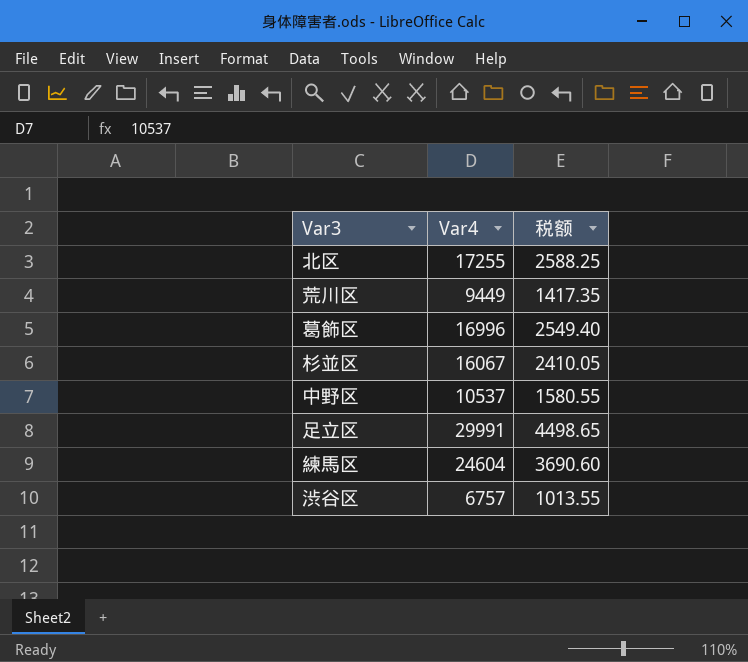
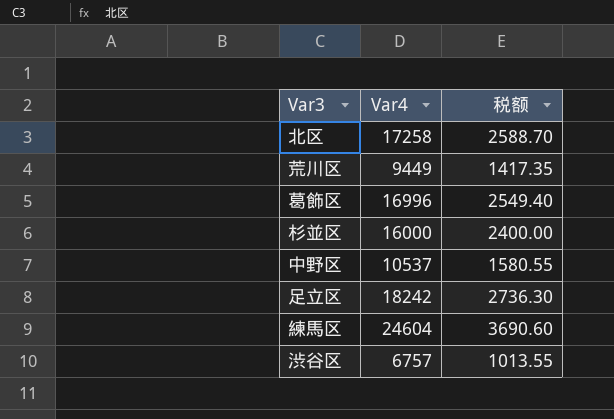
北区 | Var4: 17255 -> 17258
北区 | 税额: 2588.25 -> 2588.70
杉並区 | Var4: 16067 -> 16000
杉並区 | 税额: 2410.05 -> 2400.00
足立区 | Var4: 29991 -> 18242
足立区 | 税额: 4498.65 -> 2736.30

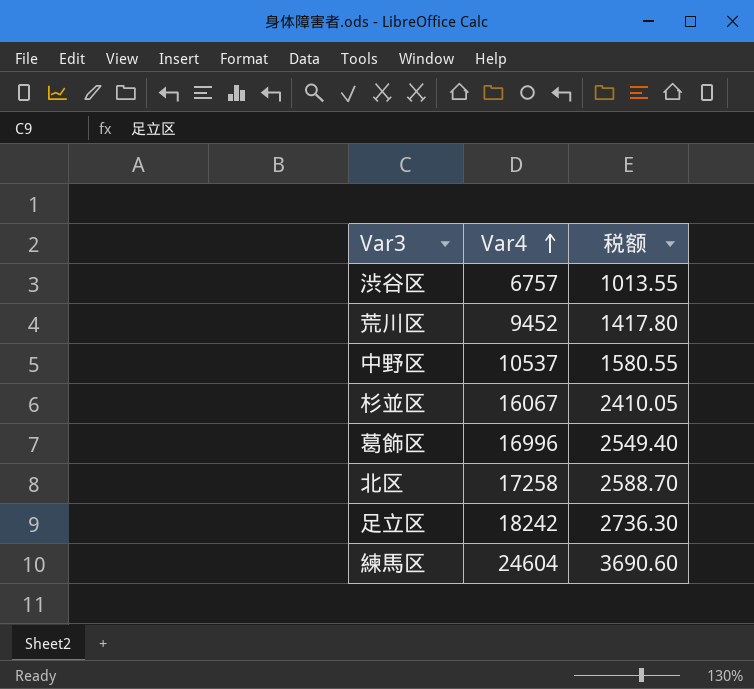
row order: none -> Var4 ascending
荒川区 | Var4: 9449 -> 9452
荒川区 | 税额: 1417.35 -> 1417.80
杉並区 | Var4: 16000 -> 16067
杉並区 | 税额: 2400.00 -> 2410.05

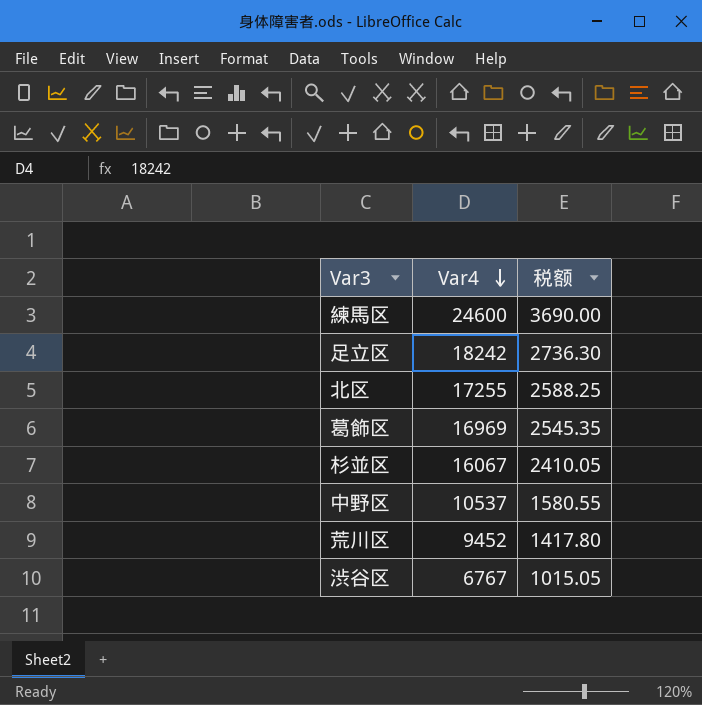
row order: Var4 ascending -> Var4 descending
練馬区 | Var4: 24604 -> 24600
練馬区 | 税额: 3690.60 -> 3690.00
北区 | Var4: 17258 -> 17255
北区 | 税额: 2588.70 -> 2588.25
葛飾区 | Var4: 16996 -> 16969
葛飾区 | 税额: 2549.40 -> 2545.35
渋谷区 | Var4: 6757 -> 6767
渋谷区 | 税额: 1013.55 -> 1015.05

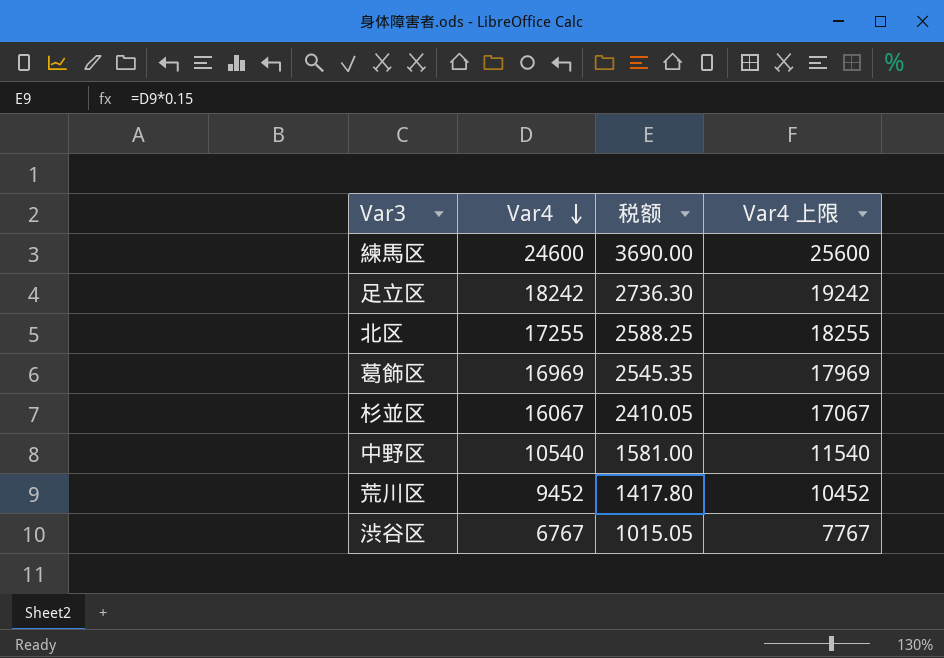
column Var4 上限 | formula: none -> [Var4] + 1000
中野区 | Var4: 10537 -> 10540
中野区 | 税额: 1580.55 -> 1581.00

